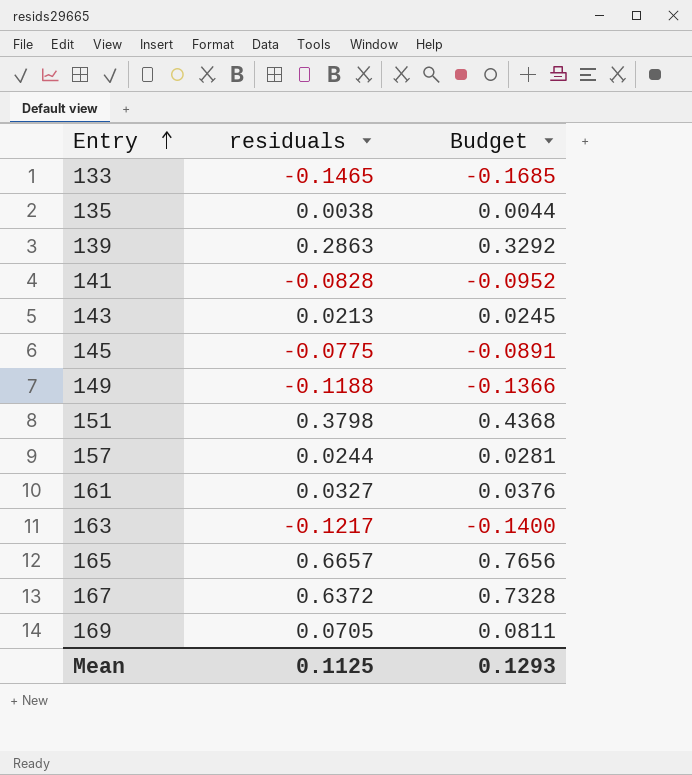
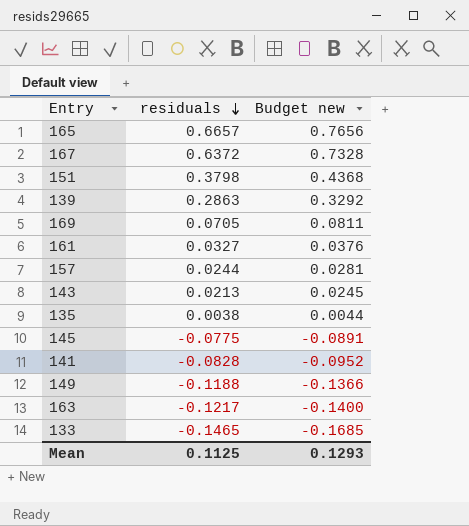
row order: Entry ascending -> residuals descending
column name: Budget -> Budget new

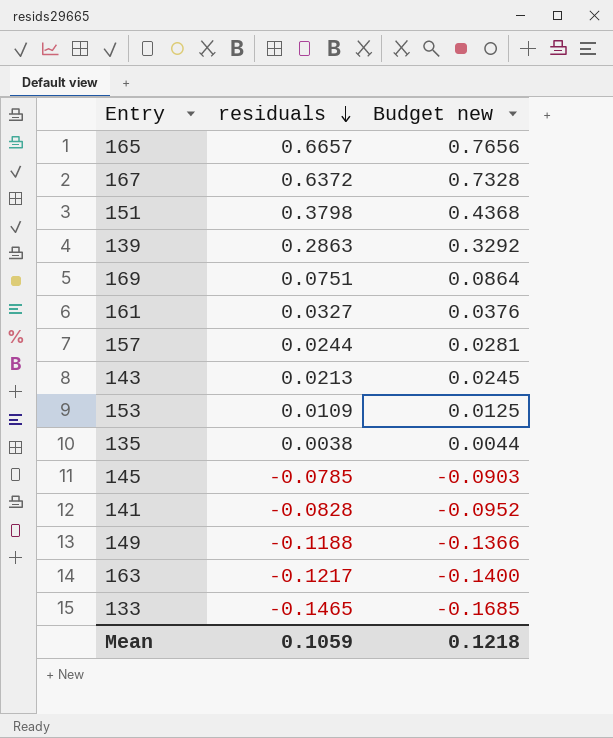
169 | residuals: 0.0705 -> 0.0751
169 | Budget new: 0.0811 -> 0.0864
row 153: none -> 0.0109 | 0.0125
145 | residuals: -0.0775 -> -0.0785
145 | Budget new: -0.0891 -> -0.0903
Mean | residuals: 0.1125 -> 0.1059
Mean | Budget new: 0.1293 -> 0.1218

